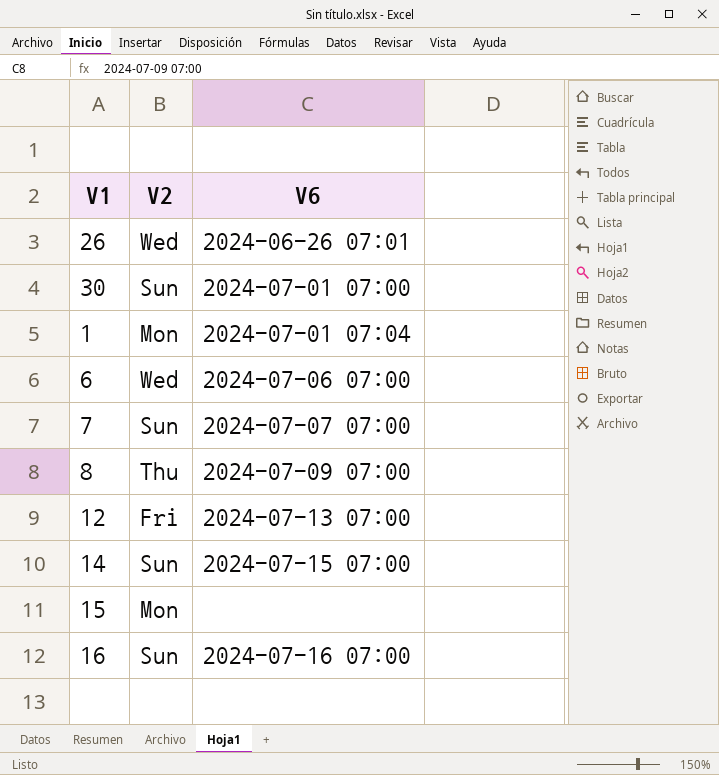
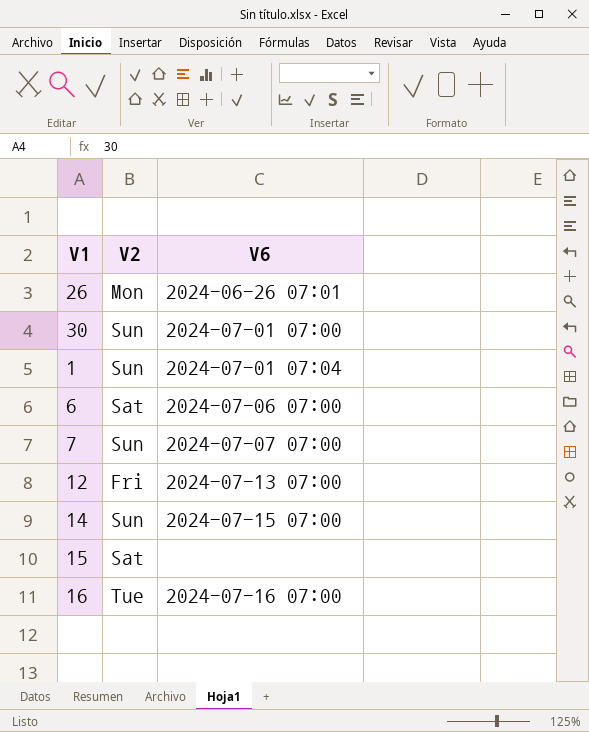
row 8: Thu | 2024-07-09 07:00 -> none
26 | V2: Wed -> Mon
1 | V2: Mon -> Sun
6 | V2: Wed -> Sat
15 | V2: Mon -> Sat
16 | V2: Sun -> Tue

